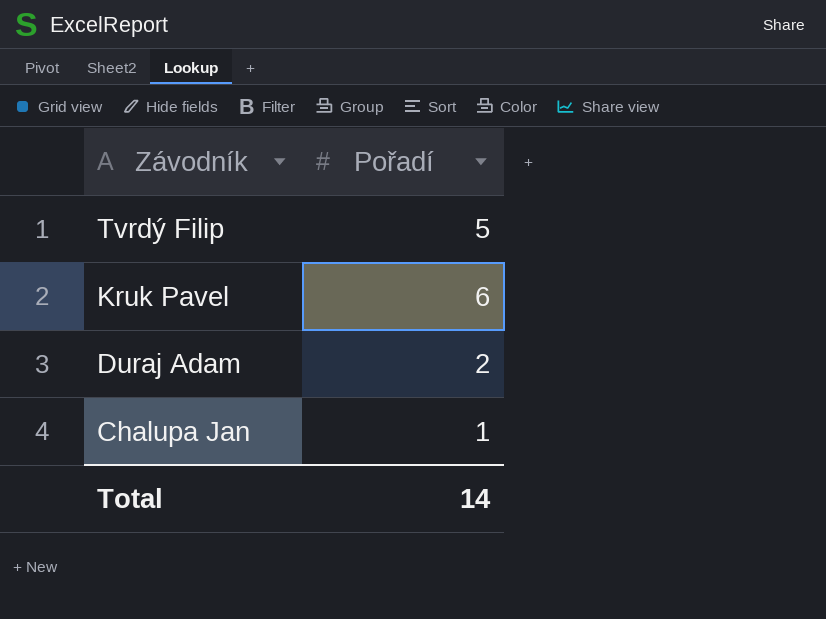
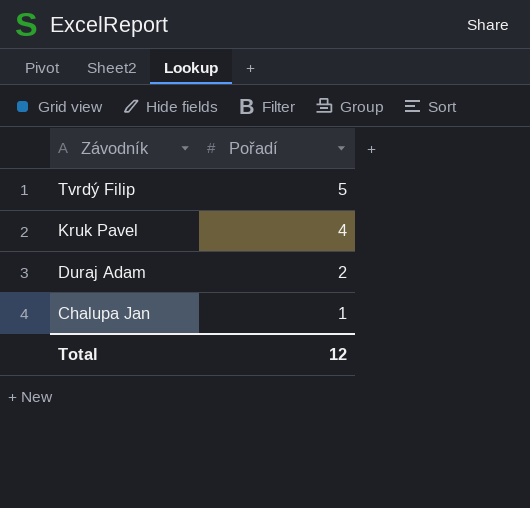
Kruk Pavel | Pořadí: 6 -> 4
Total | Pořadí: 14 -> 12

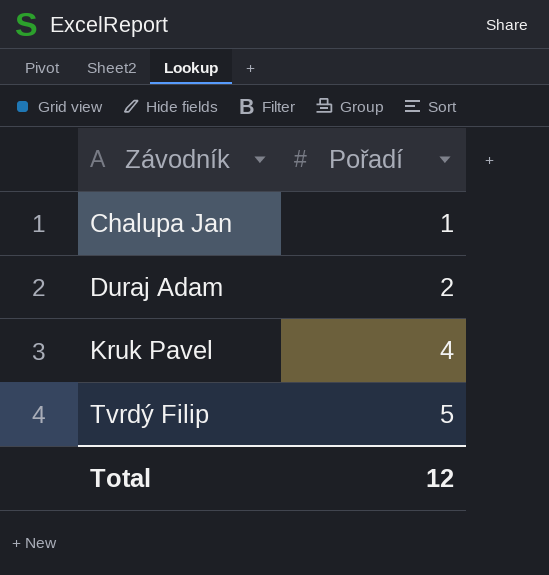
row order: Závodník descending -> Závodník ascending

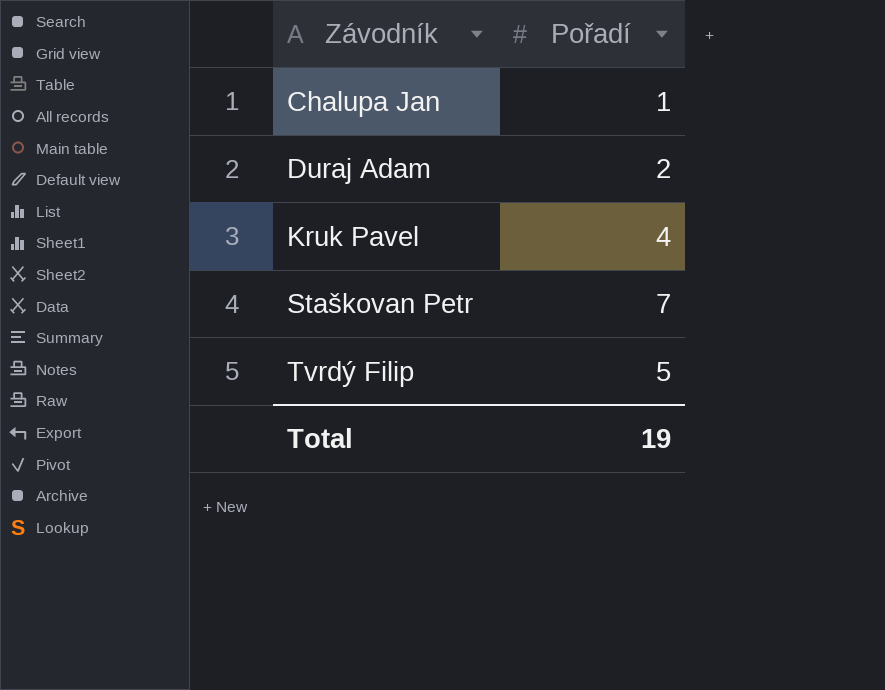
row Staškovan Petr: none -> 7
Total | Pořadí: 12 -> 19

